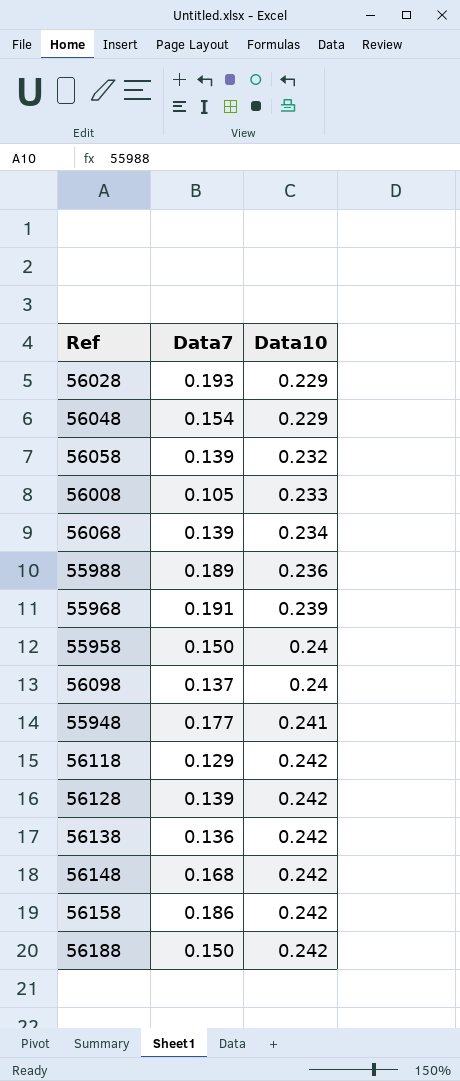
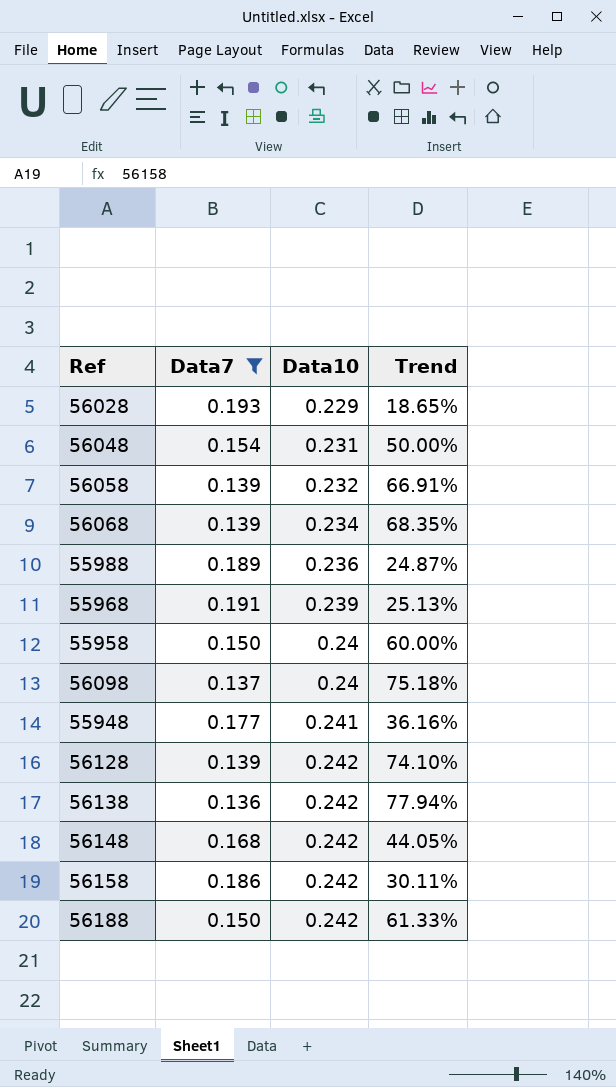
filter: none -> Data7 >= 0.136
column Trend | formula: none -> ([Data10] - [Data7]) / [Data7]
56048 | Data10: 0.229 -> 0.231

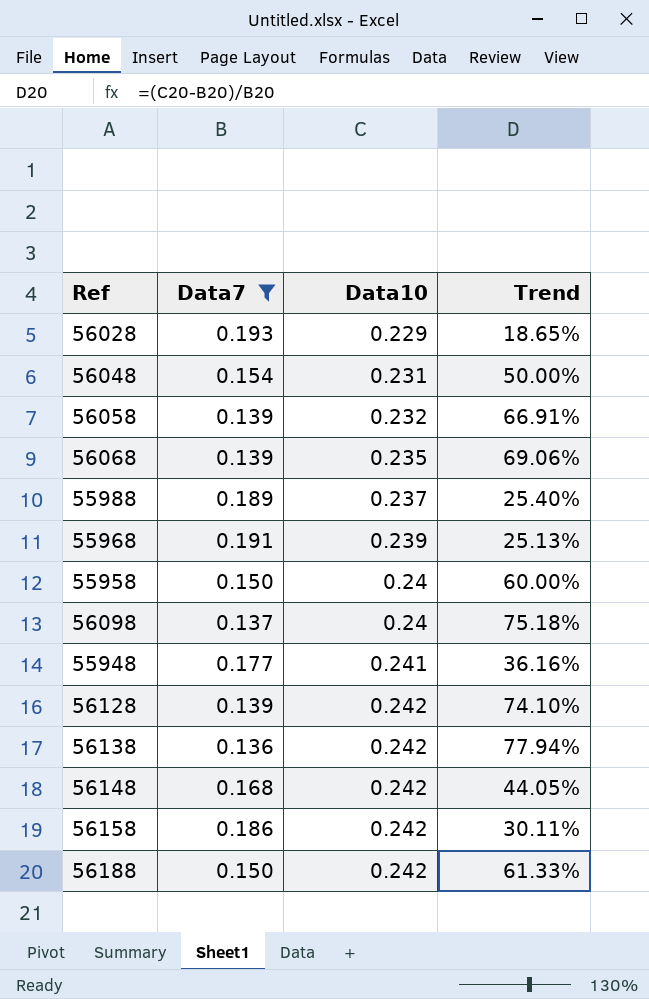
56068 | Data10: 0.234 -> 0.235
56068 | Trend: 68.35% -> 69.06%
55988 | Data10: 0.236 -> 0.237
55988 | Trend: 24.87% -> 25.40%

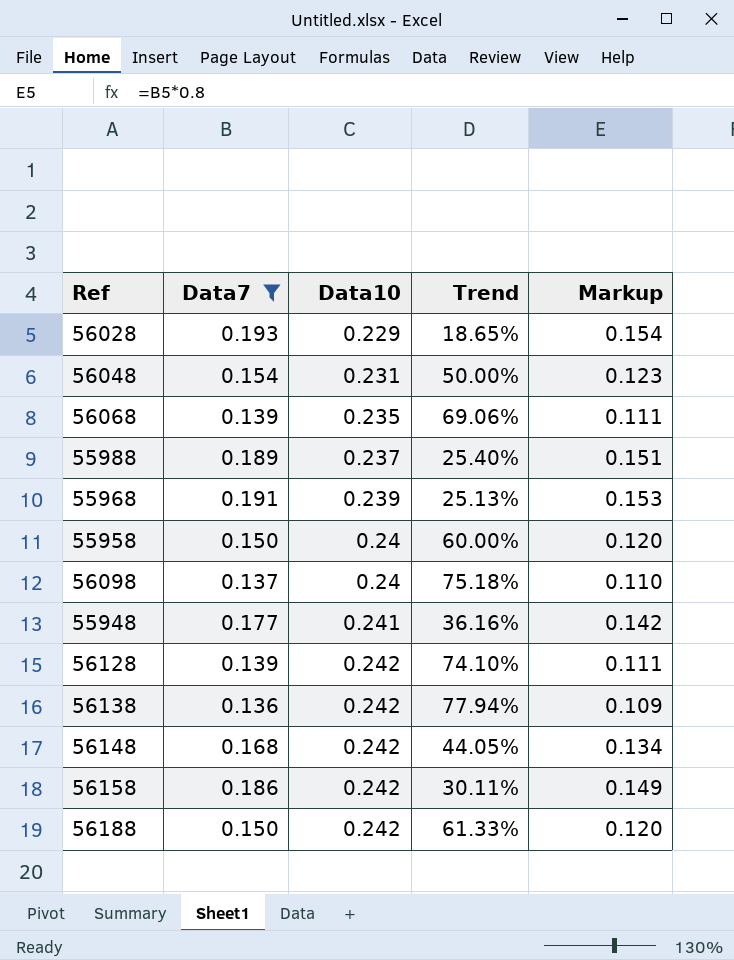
column Markup | formula: none -> [Data7] * 0.8
row 56058: 0.139 | 0.232 | 66.91% -> none

